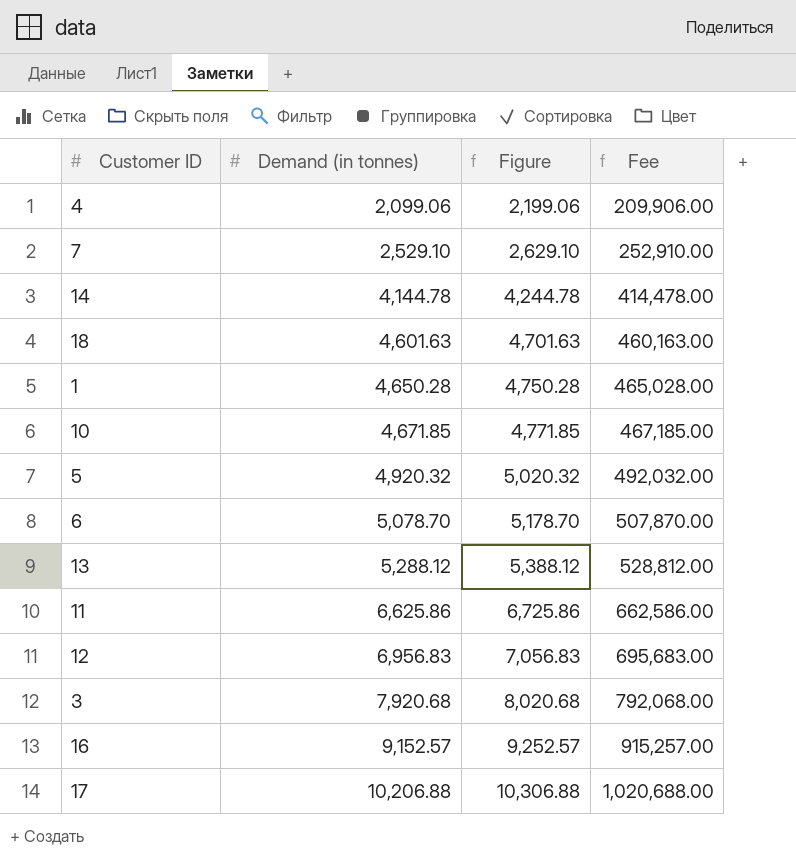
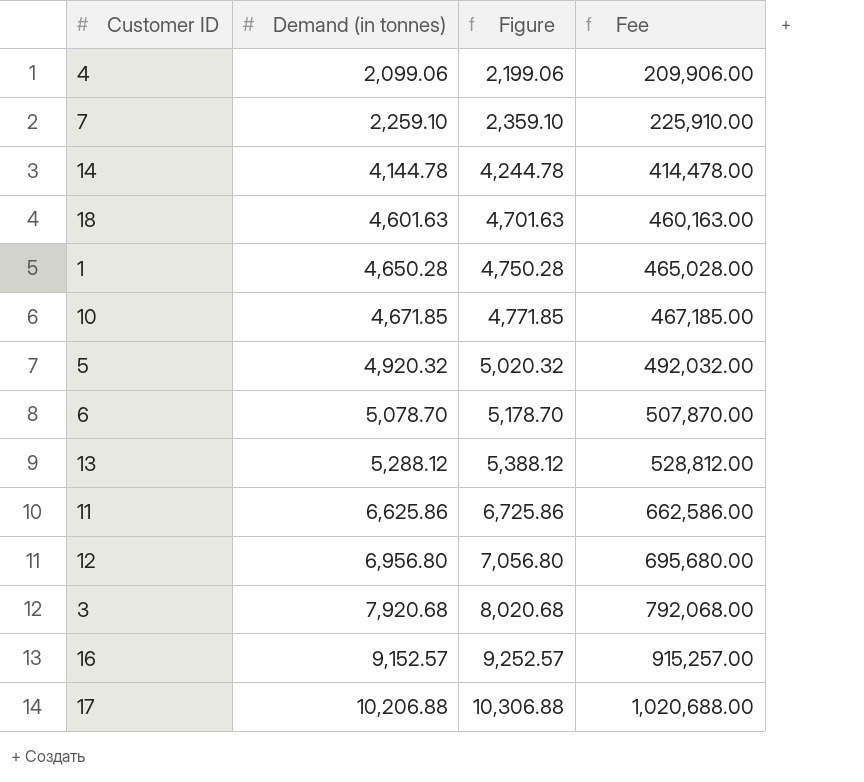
7 | Demand (in tonnes): 2,529.10 -> 2,259.10
7 | Figure: 2,629.10 -> 2,359.10
7 | Fee: 252,910.00 -> 225,910.00
12 | Demand (in tonnes): 6,956.83 -> 6,956.80
12 | Figure: 7,056.83 -> 7,056.80
12 | Fee: 695,683.00 -> 695,680.00

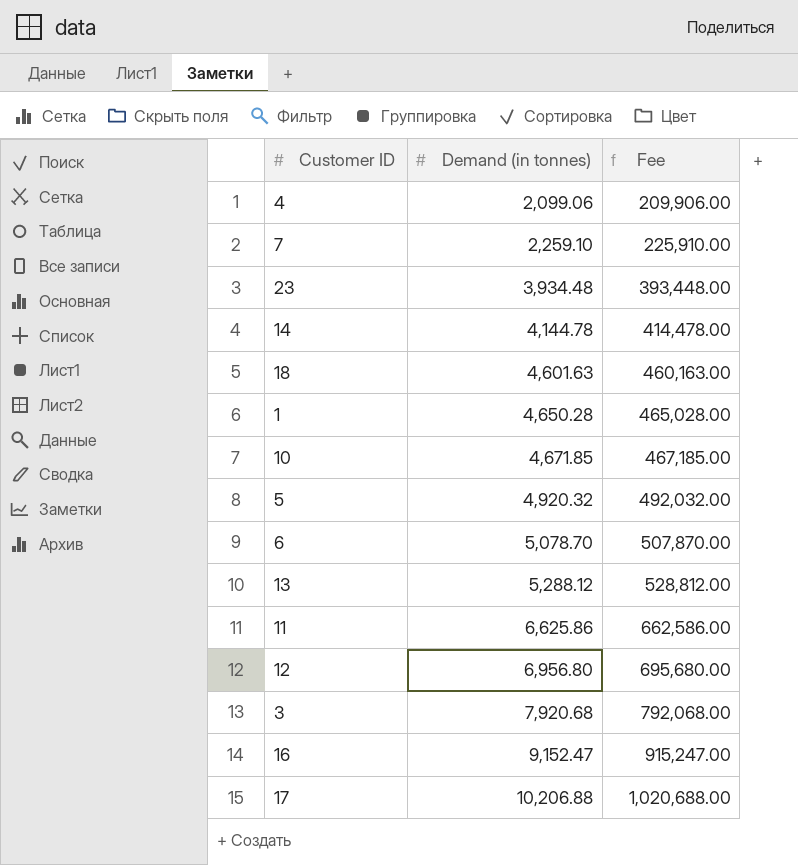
column Figure | formula: [Demand (in tonnes)] + 100 -> none
row 23: none -> 3,934.48 | 393,448.00
16 | Demand (in tonnes): 9,152.57 -> 9,152.47
16 | Fee: 915,257.00 -> 915,247.00

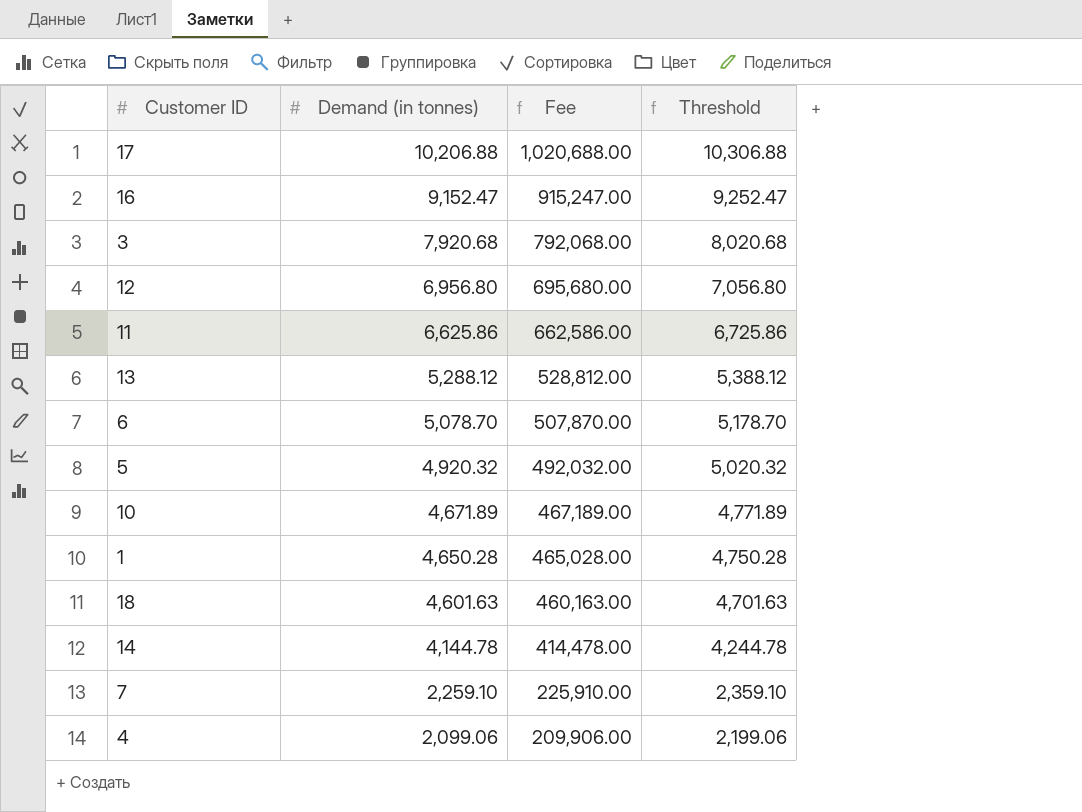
row order: Demand (in tonnes) ascending -> Demand (in tonnes) descending
column Threshold | formula: none -> [Demand (in tonnes)] + 100
row 23: 3,934.48 | 393,448.00 -> none
10 | Demand (in tonnes): 4,671.85 -> 4,671.89
10 | Fee: 467,185.00 -> 467,189.00

